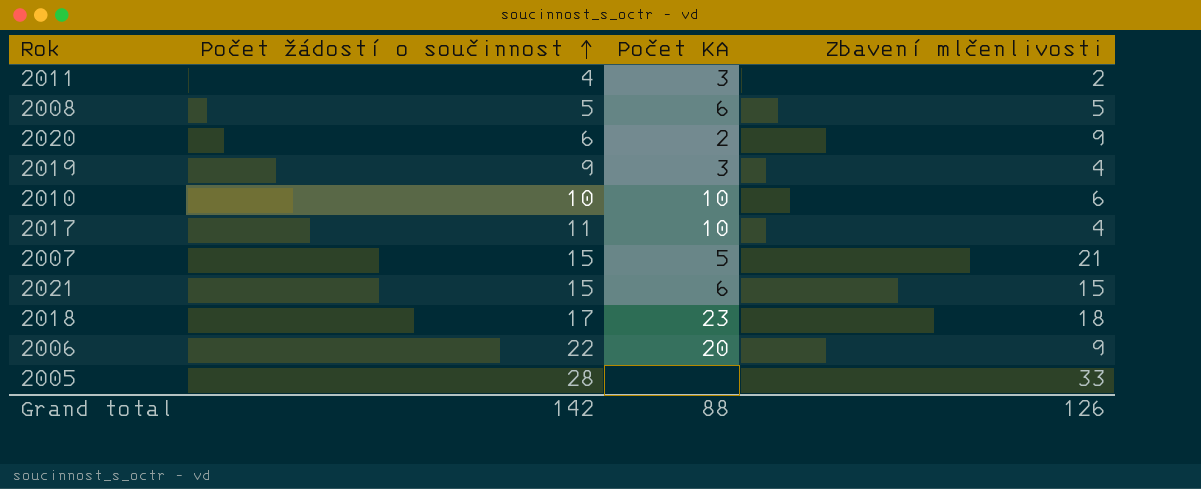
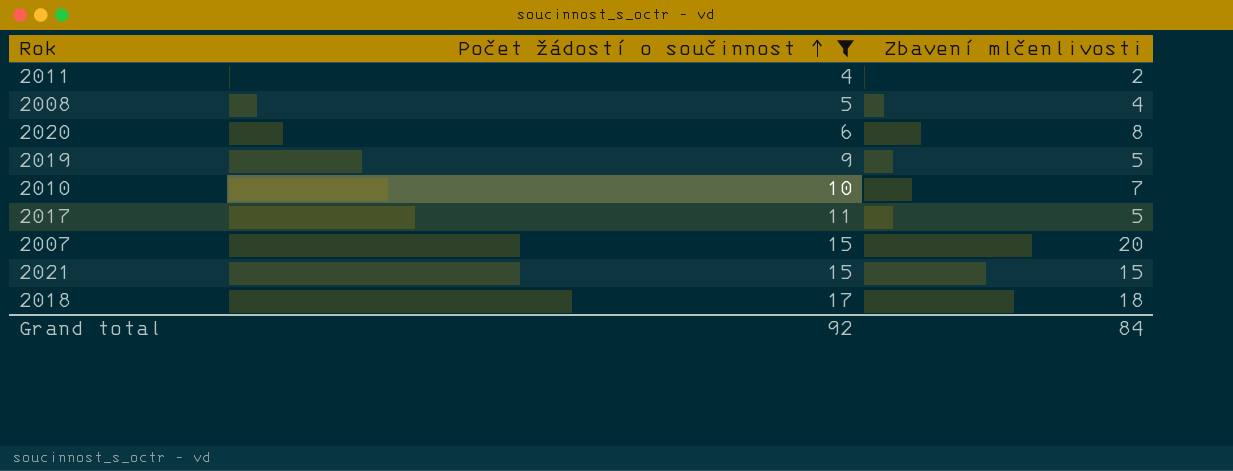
filter: none -> Počet žádostí o součinnost <= 17
column Počet KA | position: 3 -> none
2008 | Zbavení mlčenlivosti: 5 -> 4
2020 | Zbavení mlčenlivosti: 9 -> 8
2019 | Zbavení mlčenlivosti: 4 -> 5
2010 | Zbavení mlčenlivosti: 6 -> 7
2017 | Zbavení mlčenlivosti: 4 -> 5
2007 | Zbavení mlčenlivosti: 21 -> 20
Grand total | Počet žádostí o součinnost: 142 -> 92
Grand total | Zbavení mlčenlivosti: 126 -> 84

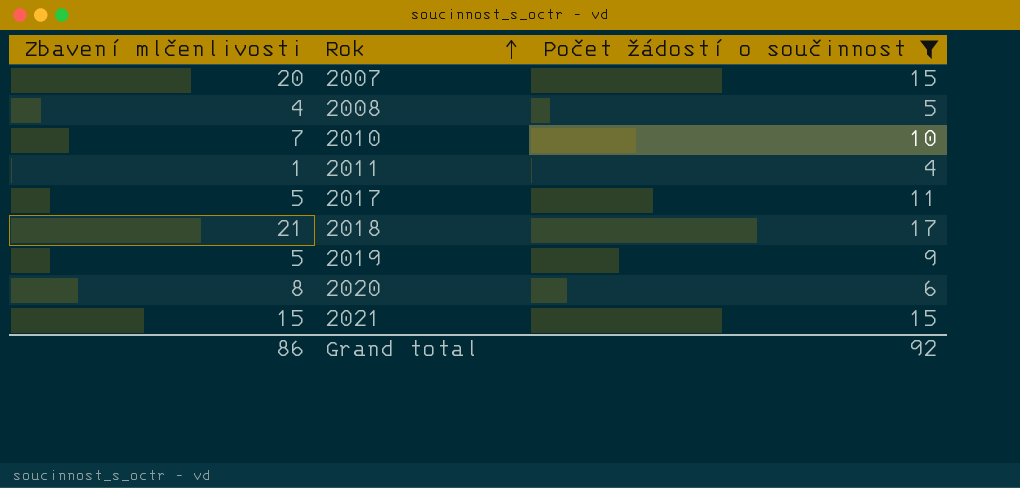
row order: Počet žádostí o součinnost ascending -> Rok ascending
column Zbavení mlčenlivosti | position: 3 -> 1
2011 | Zbavení mlčenlivosti: 2 -> 1
2018 | Zbavení mlčenlivosti: 18 -> 21
Grand total | Zbavení mlčenlivosti: 84 -> 86

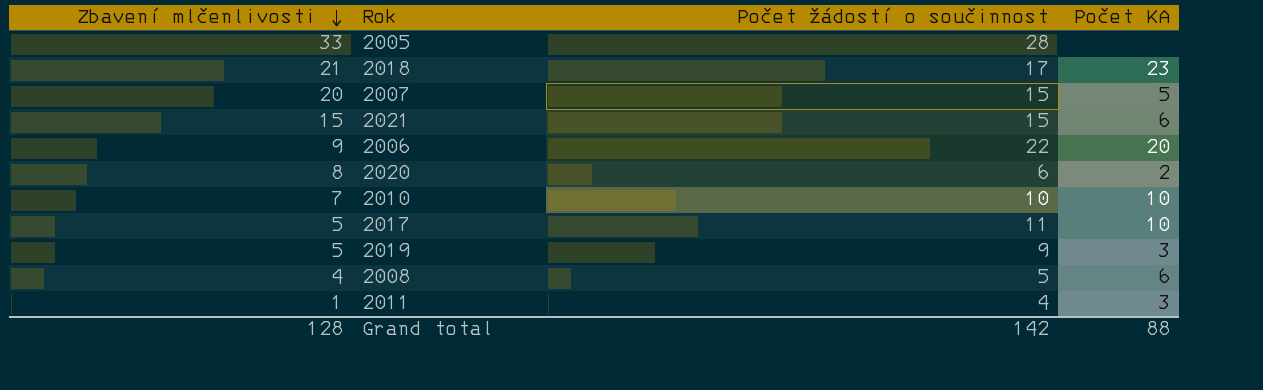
filter: Počet žádostí o součinnost <= 17 -> none
row order: Rok ascending -> Zbavení mlčenlivosti descending
column Počet KA | position: none -> 4
Grand total | Zbavení mlčenlivosti: 86 -> 128
Grand total | Počet žádostí o součinnost: 92 -> 142

